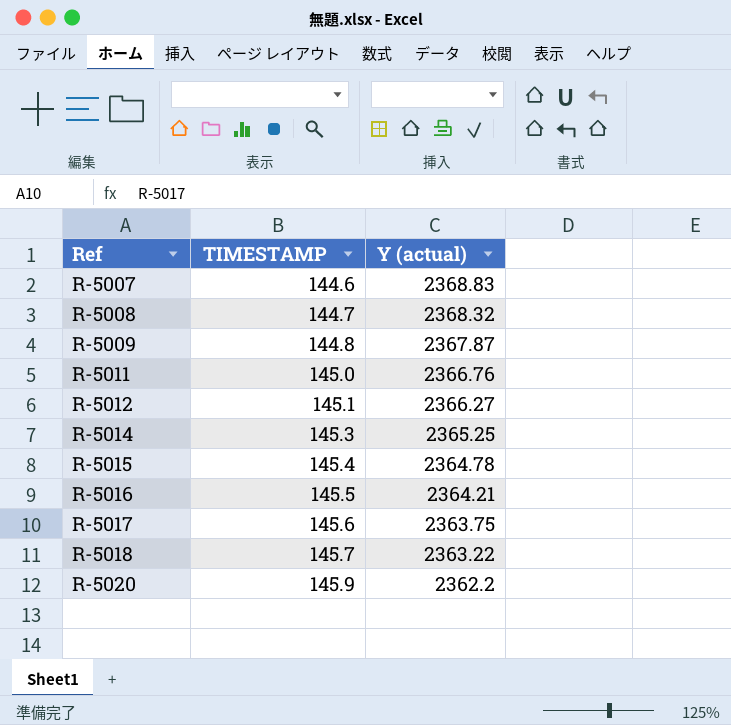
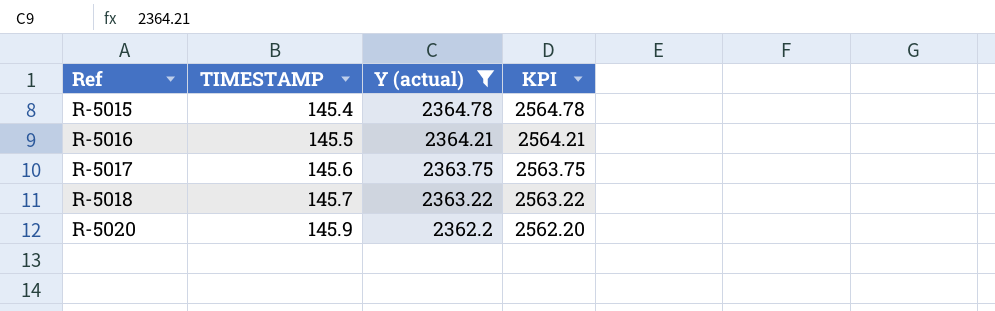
filter: none -> Y (actual) <= 2364.78
column KPI | formula: none -> [Y (actual)] + 200

